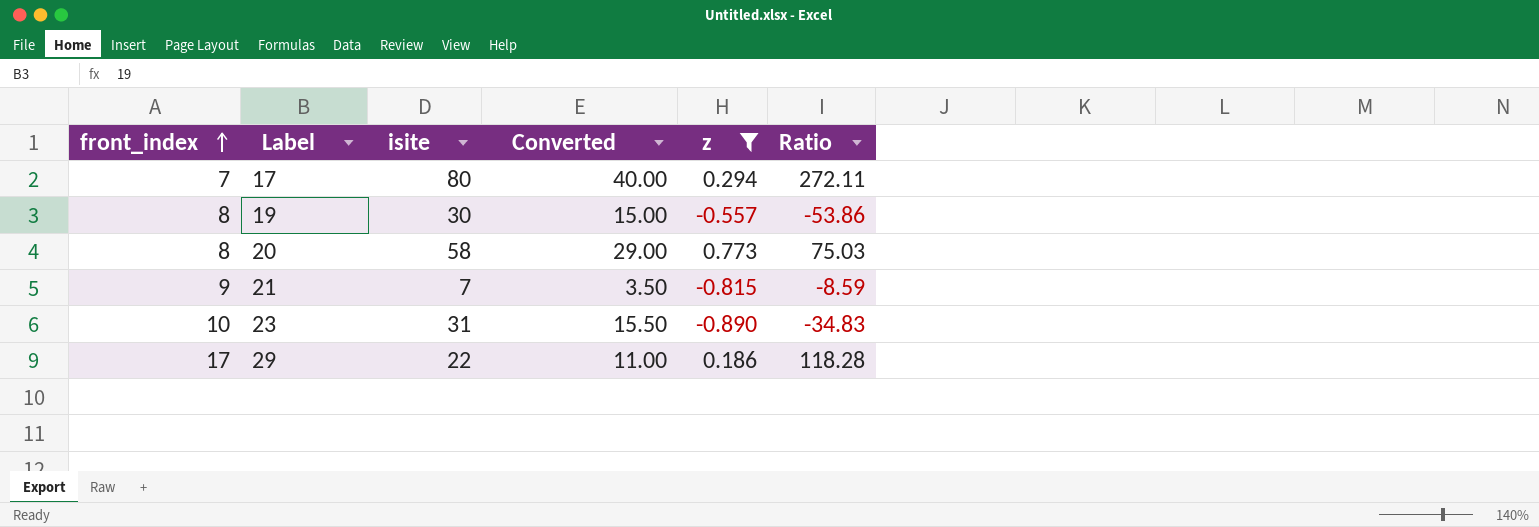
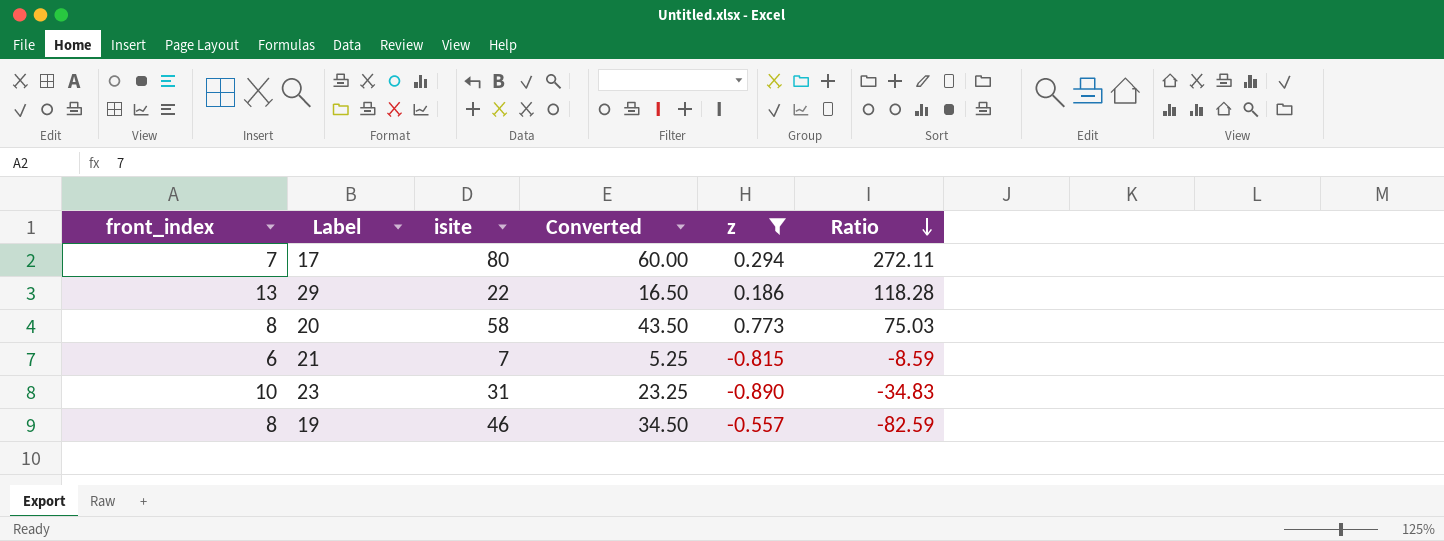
row order: front_index ascending -> Ratio descending
column Converted | formula: [isite] * 0.5 -> [isite] * 0.75
29 | front_index: 17 -> 13
21 | front_index: 9 -> 6
19 | isite: 30 -> 46
19 | Ratio: -53.86 -> -82.59

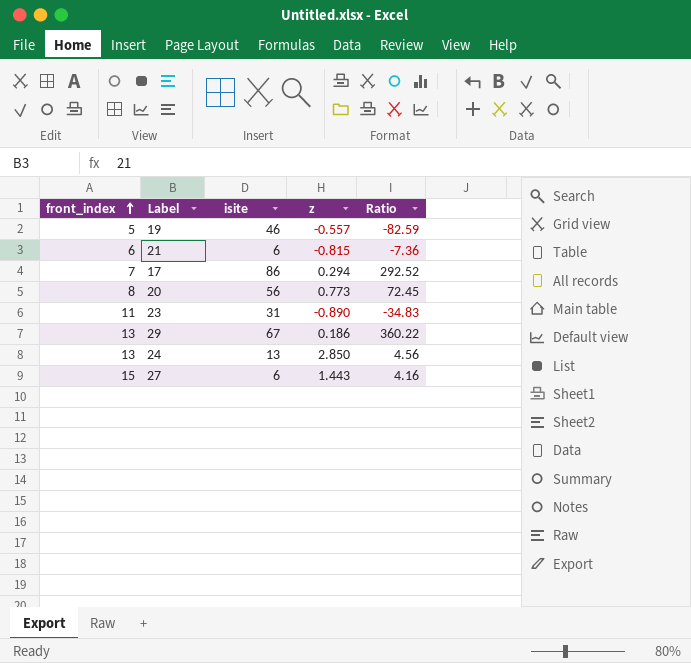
filter: z <= 0.773 -> none
row order: Ratio descending -> front_index ascending
column Converted | formula: [isite] * 0.75 -> none
19 | front_index: 8 -> 5
21 | isite: 7 -> 6
21 | Ratio: -8.59 -> -7.36
17 | isite: 80 -> 86
17 | Ratio: 272.11 -> 292.52
20 | isite: 58 -> 56
20 | Ratio: 75.03 -> 72.45
23 | front_index: 10 -> 11
29 | isite: 22 -> 67
29 | Ratio: 118.28 -> 360.22

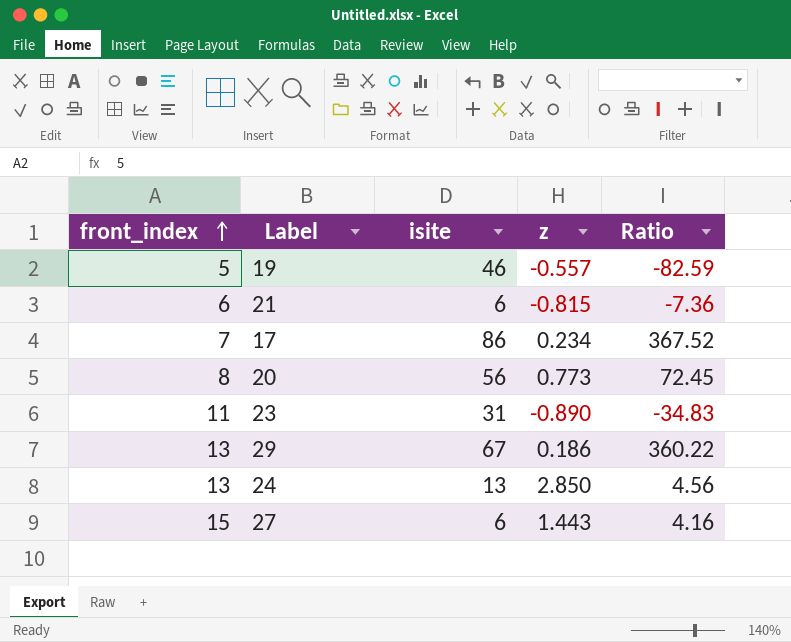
17 | z: 0.294 -> 0.234
17 | Ratio: 292.52 -> 367.52

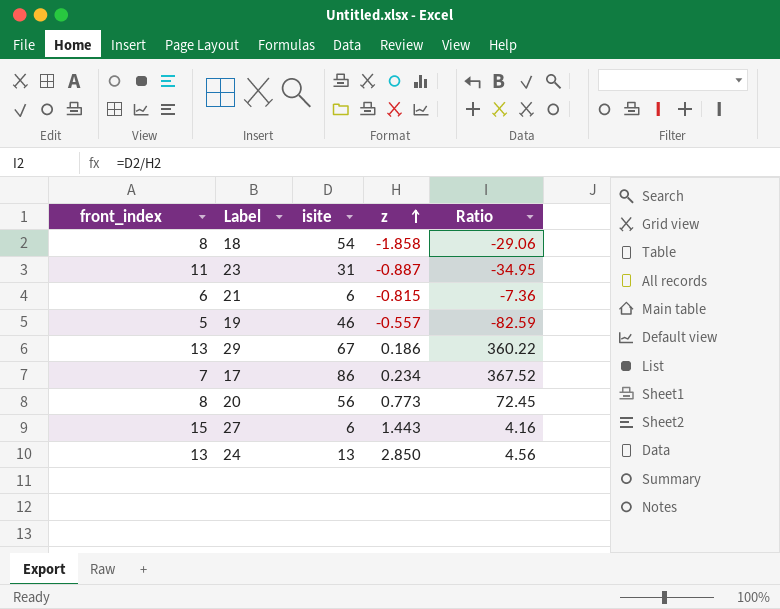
row order: front_index ascending -> z ascending
row 18: none -> 8 | 54 | -1.858 | -29.06
23 | z: -0.890 -> -0.887
23 | Ratio: -34.83 -> -34.95

